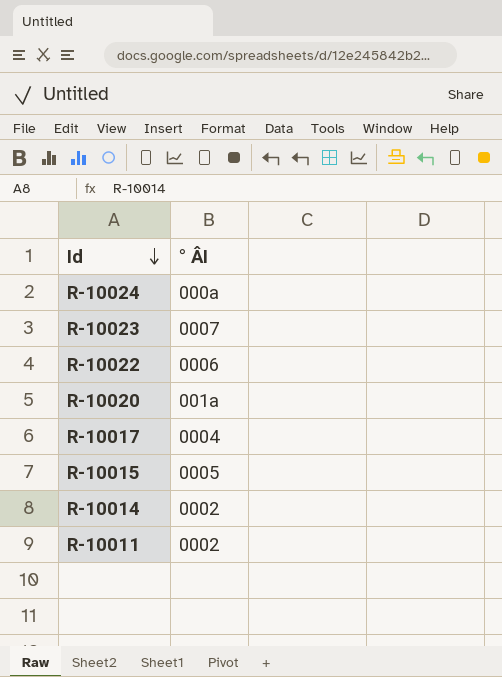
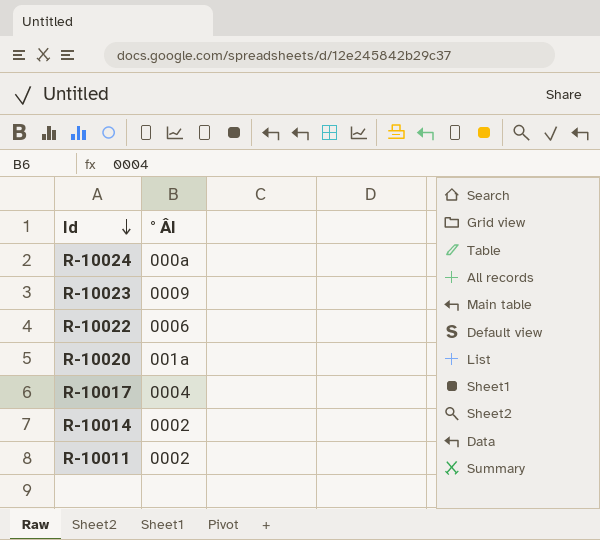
row R-10015: 0005 -> none
R-10023 | ° ÂI: 0007 -> 0009

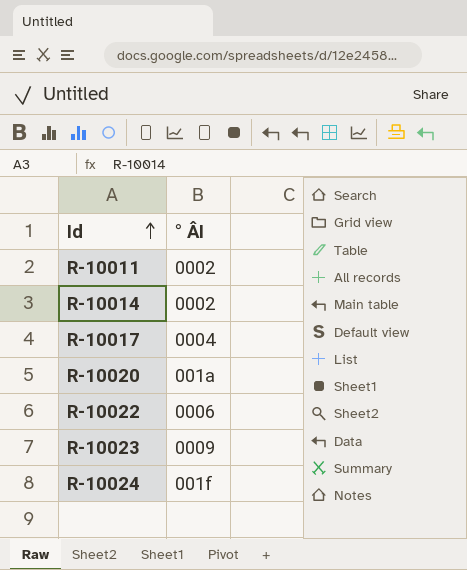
row order: Id descending -> Id ascending
R-10024 | ° ÂI: 000a -> 001f

